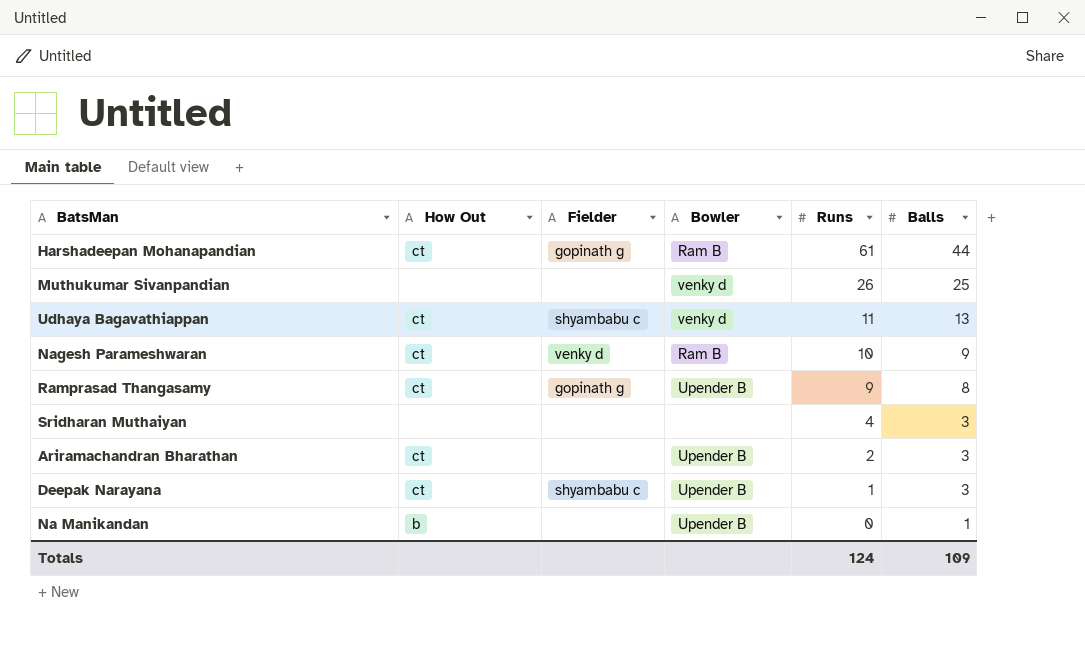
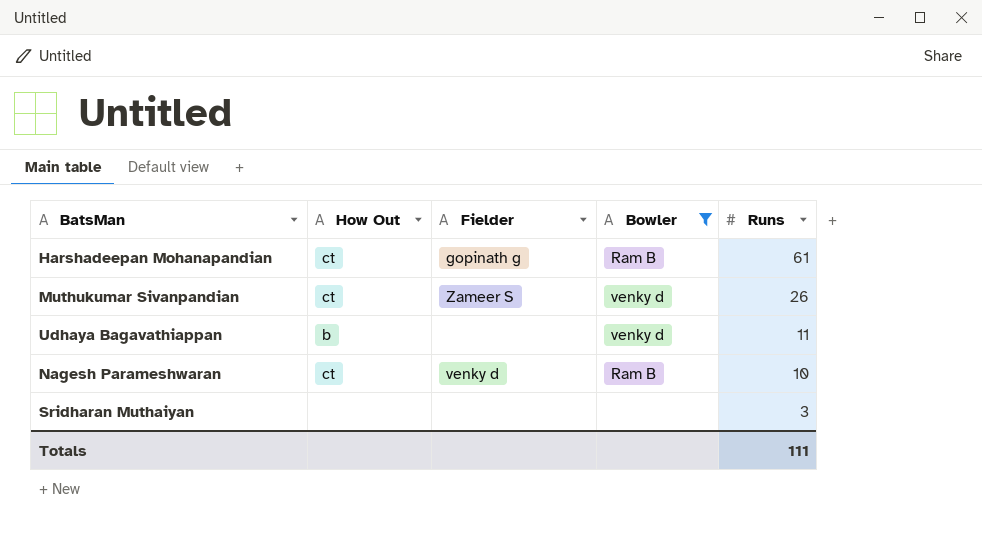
filter: none -> Bowler != Upender B
column Balls | position: 6 -> none
Muthukumar Sivanpandian | How Out: none -> ct
Muthukumar Sivanpandian | Fielder: none -> Zameer S
Udhaya Bagavathiappan | How Out: ct -> b
Udhaya Bagavathiappan | Fielder: shyambabu c -> none
Sridharan Muthaiyan | Runs: 4 -> 3
Totals | Runs: 124 -> 111

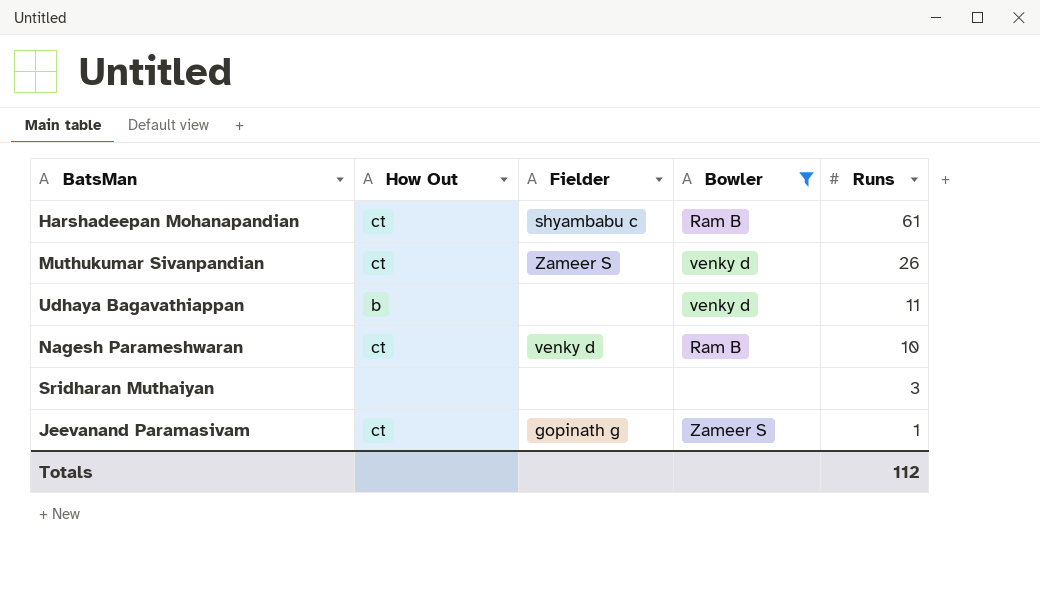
Harshadeepan Mohanapandian | Fielder: gopinath g -> shyambabu c
row Jeevanand Paramasivam: none -> ct | gopinath g | Zameer S | 1
Totals | Runs: 111 -> 112

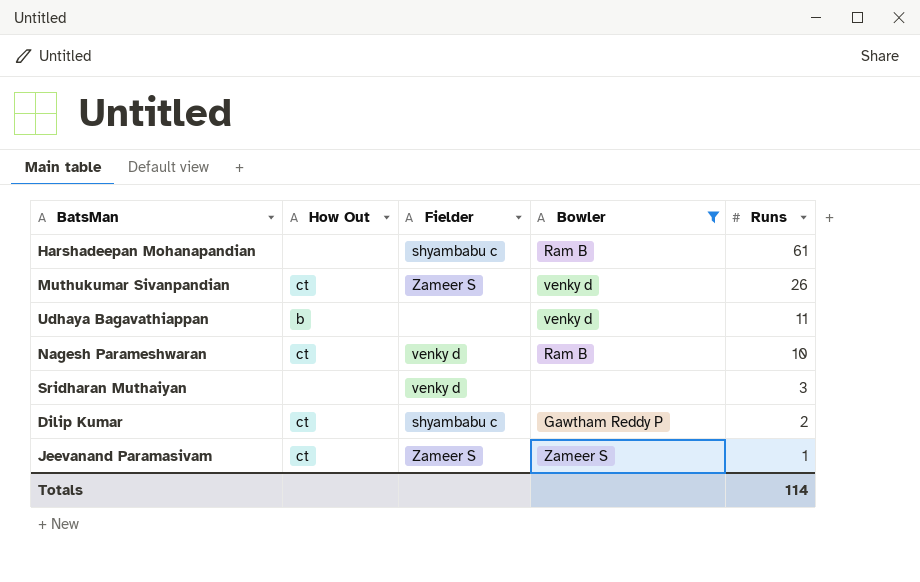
Harshadeepan Mohanapandian | How Out: ct -> none
Sridharan Muthaiyan | Fielder: none -> venky d
row Dilip Kumar: none -> ct | shyambabu c | Gawtham Reddy P | 2
Jeevanand Paramasivam | Fielder: gopinath g -> Zameer S
Totals | Runs: 112 -> 114

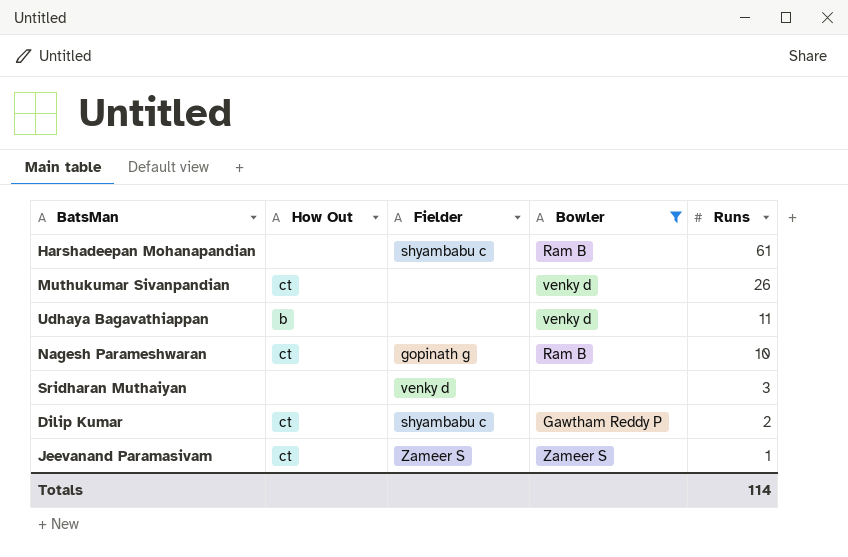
Muthukumar Sivanpandian | Fielder: Zameer S -> none
Nagesh Parameshwaran | Fielder: venky d -> gopinath g

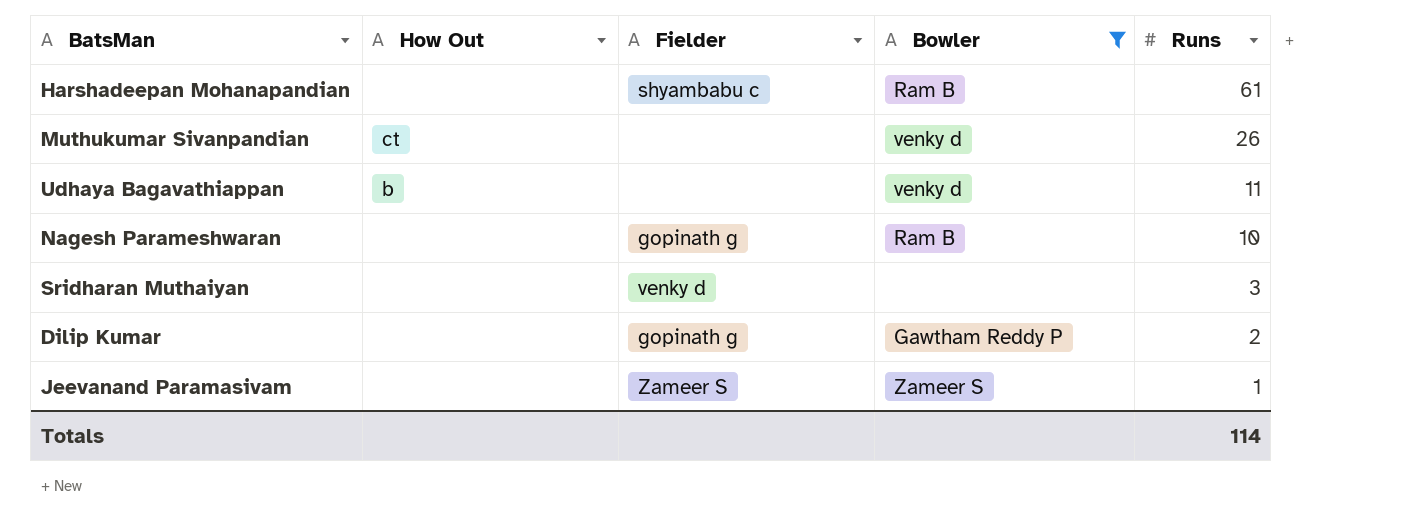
Nagesh Parameshwaran | How Out: ct -> none
Dilip Kumar | How Out: ct -> none
Dilip Kumar | Fielder: shyambabu c -> gopinath g
Jeevanand Paramasivam | How Out: ct -> none

